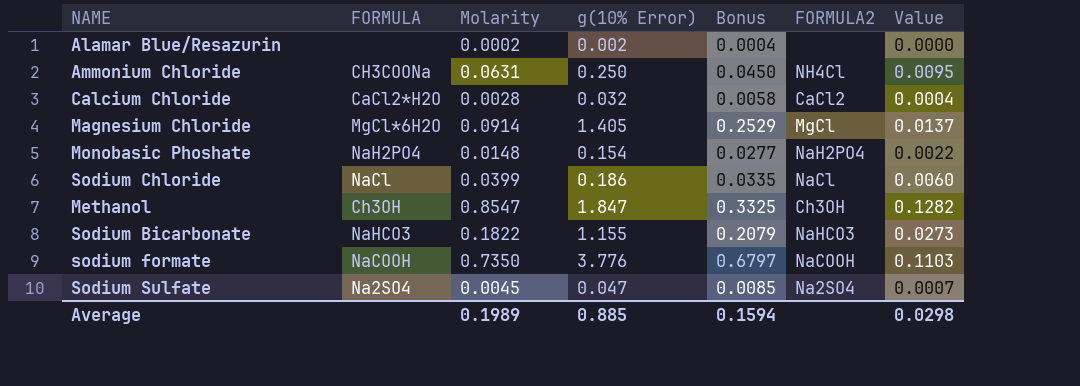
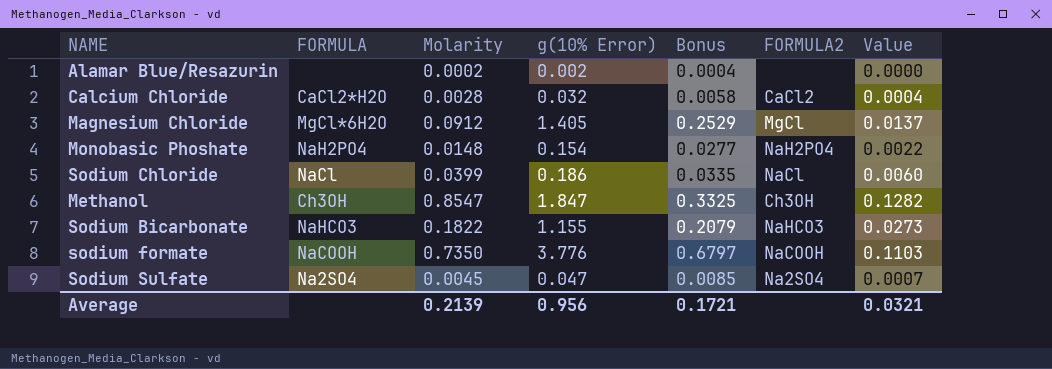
row Ammonium Chloride: CH3COONa | 0.0631 | 0.250 | 0.0450 | NH4Cl | 0.0095 -> none
Magnesium Chloride | Molarity: 0.0914 -> 0.0912
Average | Molarity: 0.1989 -> 0.2139
Average | g(10% Error): 0.885 -> 0.956
Average | Bonus: 0.1594 -> 0.1721
Average | Value: 0.0298 -> 0.0321

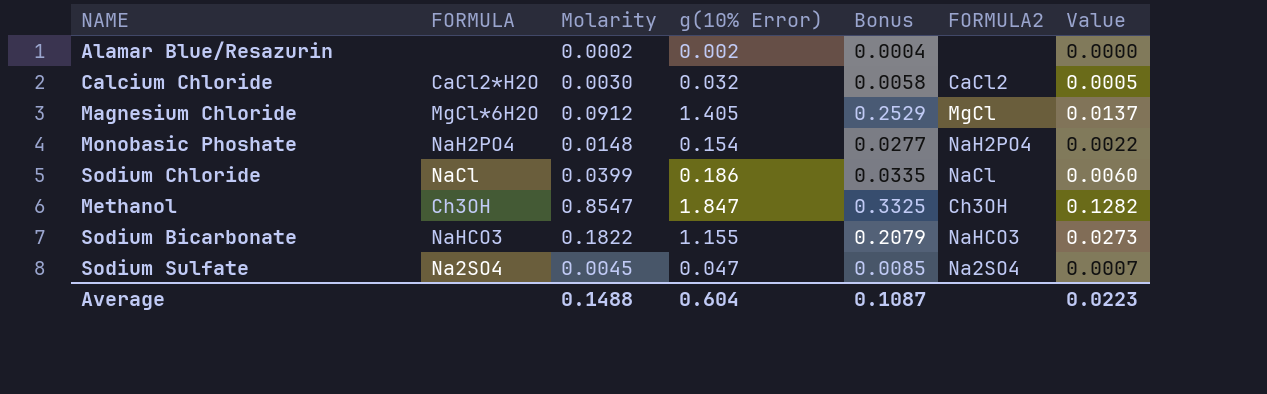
row sodium formate: NaCOOH | 0.7350 | 3.776 | 0.6797 | NaCOOH | 0.1103 -> none
Calcium Chloride | Molarity: 0.0028 -> 0.0030
Calcium Chloride | Value: 0.0004 -> 0.0005
Average | Molarity: 0.2139 -> 0.1488
Average | g(10% Error): 0.956 -> 0.604
Average | Bonus: 0.1721 -> 0.1087
Average | Value: 0.0321 -> 0.0223

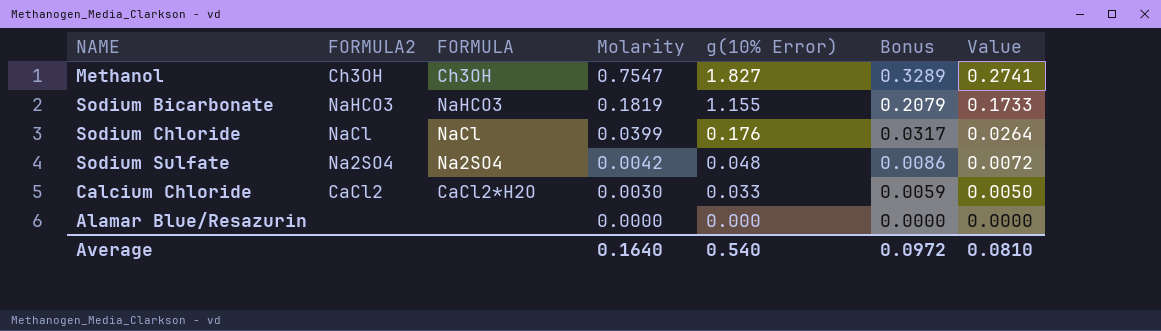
row order: none -> Molarity descending
column FORMULA2 | position: 6 -> 2
column Value | formula: [Molarity] * 0.15 -> [g(10% Error)] * 0.15
row Magnesium Chloride: MgCl*6H2O | 0.0912 | 1.405 | 0.2529 | MgCl | 0.0137 -> none
row Monobasic Phoshate: NaH2PO4 | 0.0148 | 0.154 | 0.0277 | NaH2PO4 | 0.0022 -> none
Methanol | Molarity: 0.8547 -> 0.7547
Methanol | g(10% Error): 1.847 -> 1.827
Methanol | Bonus: 0.3325 -> 0.3289
Sodium Bicarbonate | Molarity: 0.1822 -> 0.1819
Sodium Chloride | g(10% Error): 0.186 -> 0.176
Sodium Chloride | Bonus: 0.0335 -> 0.0317
Sodium Sulfate | Molarity: 0.0045 -> 0.0042
Sodium Sulfate | g(10% Error): 0.047 -> 0.048
Sodium Sulfate | Bonus: 0.0085 -> 0.0086
Calcium Chloride | g(10% Error): 0.032 -> 0.033
Calcium Chloride | Bonus: 0.0058 -> 0.0059
Alamar Blue/Resazurin | Molarity: 0.0002 -> 0.0000
Alamar Blue/Resazurin | g(10% Error): 0.002 -> 0.000
Alamar Blue/Resazurin | Bonus: 0.0004 -> 0.0000
Average | Molarity: 0.1488 -> 0.1640
Average | g(10% Error): 0.604 -> 0.540
Average | Bonus: 0.1087 -> 0.0972
Average | Value: 0.0223 -> 0.0810

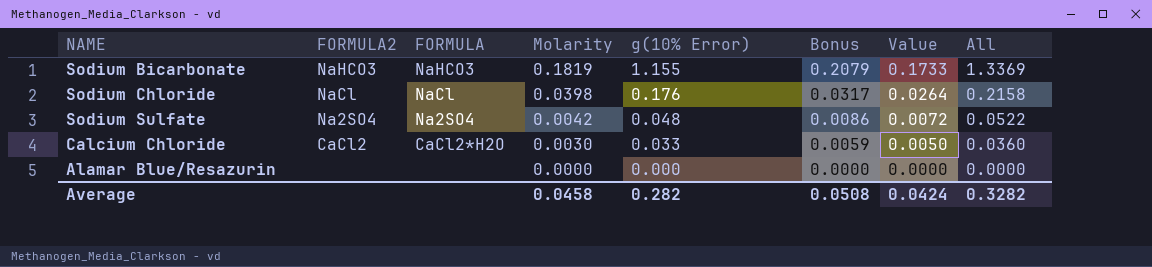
column All | formula: none -> [Molarity] + [g(10% Error)]
row Methanol: Ch3OH | Ch3OH | 0.7547 | 1.827 | 0.3289 | 0.2741 -> none
Sodium Chloride | Molarity: 0.0399 -> 0.0398
Average | Molarity: 0.1640 -> 0.0458
Average | g(10% Error): 0.540 -> 0.282
Average | Bonus: 0.0972 -> 0.0508
Average | Value: 0.0810 -> 0.0424

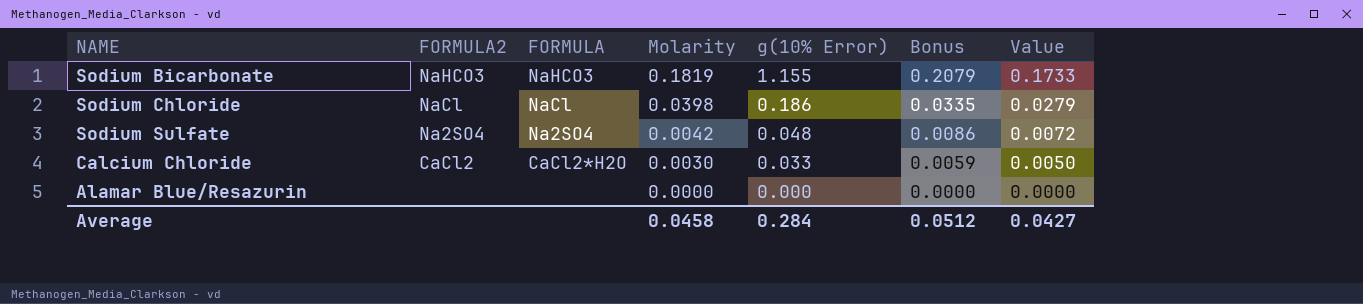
column All | formula: [Molarity] + [g(10% Error)] -> none
Sodium Chloride | g(10% Error): 0.176 -> 0.186
Sodium Chloride | Bonus: 0.0317 -> 0.0335
Sodium Chloride | Value: 0.0264 -> 0.0279
Average | g(10% Error): 0.282 -> 0.284
Average | Bonus: 0.0508 -> 0.0512
Average | Value: 0.0424 -> 0.0427

